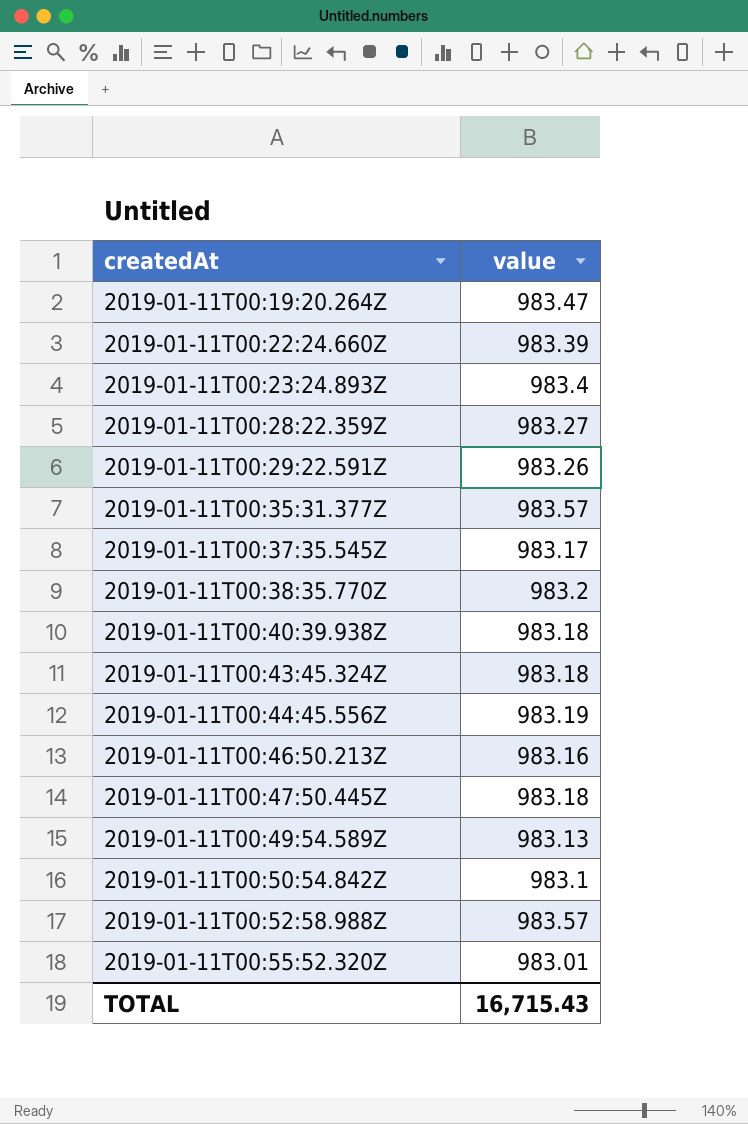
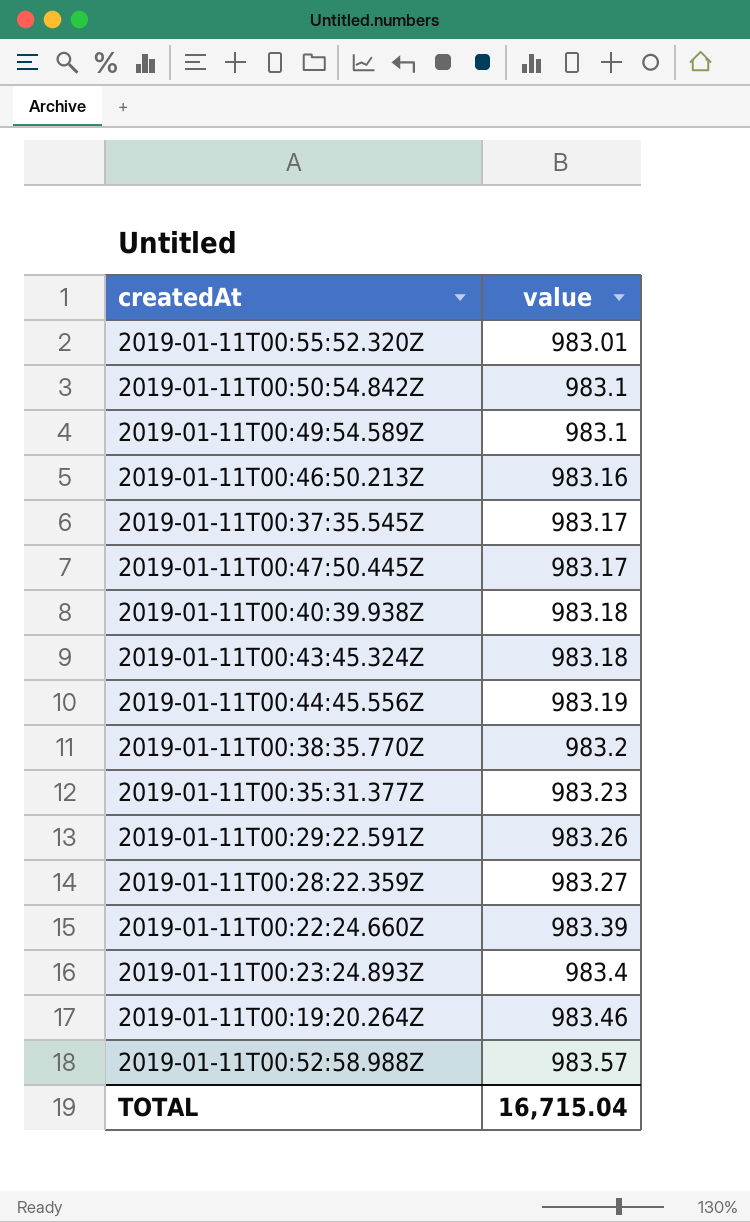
row order: createdAt ascending -> value ascending
2019-01-11T00:49:54.589Z | value: 983.13 -> 983.1
2019-01-11T00:47:50.445Z | value: 983.18 -> 983.17
2019-01-11T00:35:31.377Z | value: 983.57 -> 983.23
2019-01-11T00:19:20.264Z | value: 983.47 -> 983.46
TOTAL | value: 16,715.43 -> 16,715.04

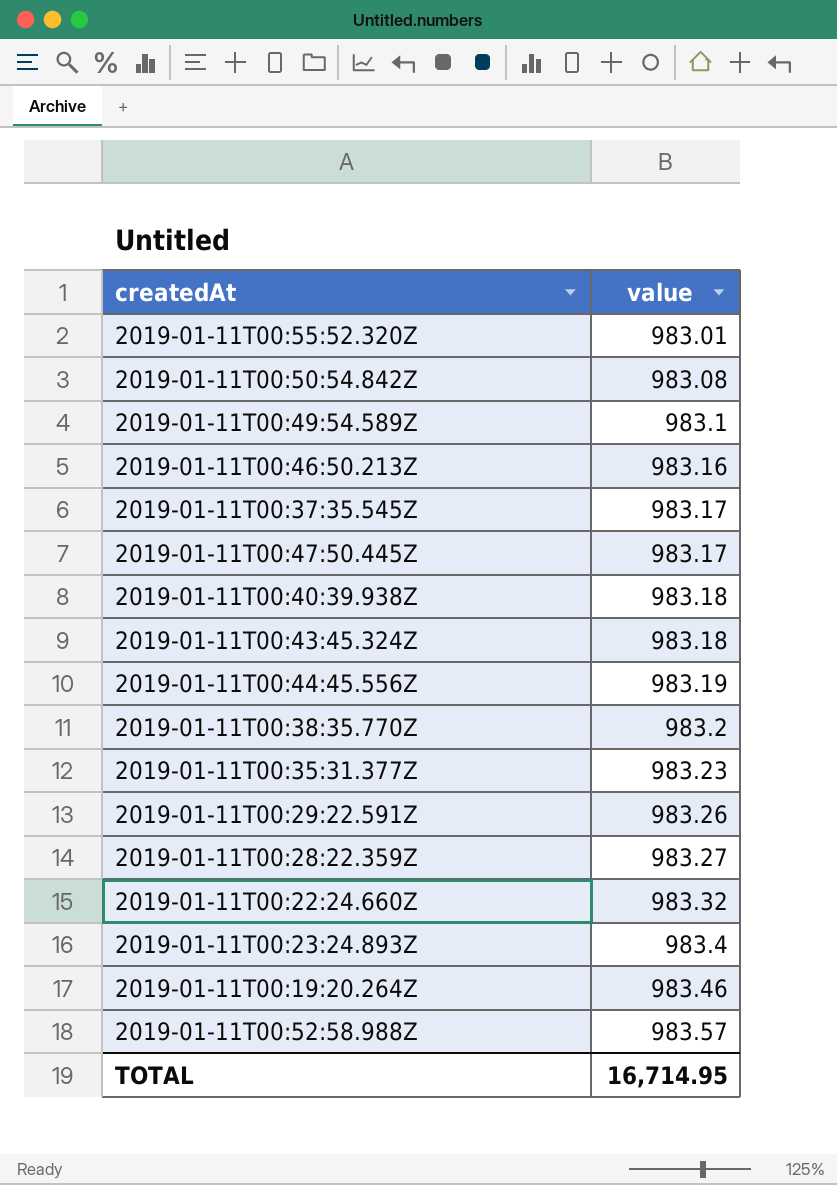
2019-01-11T00:50:54.842Z | value: 983.1 -> 983.08
2019-01-11T00:22:24.660Z | value: 983.39 -> 983.32
TOTAL | value: 16,715.04 -> 16,714.95

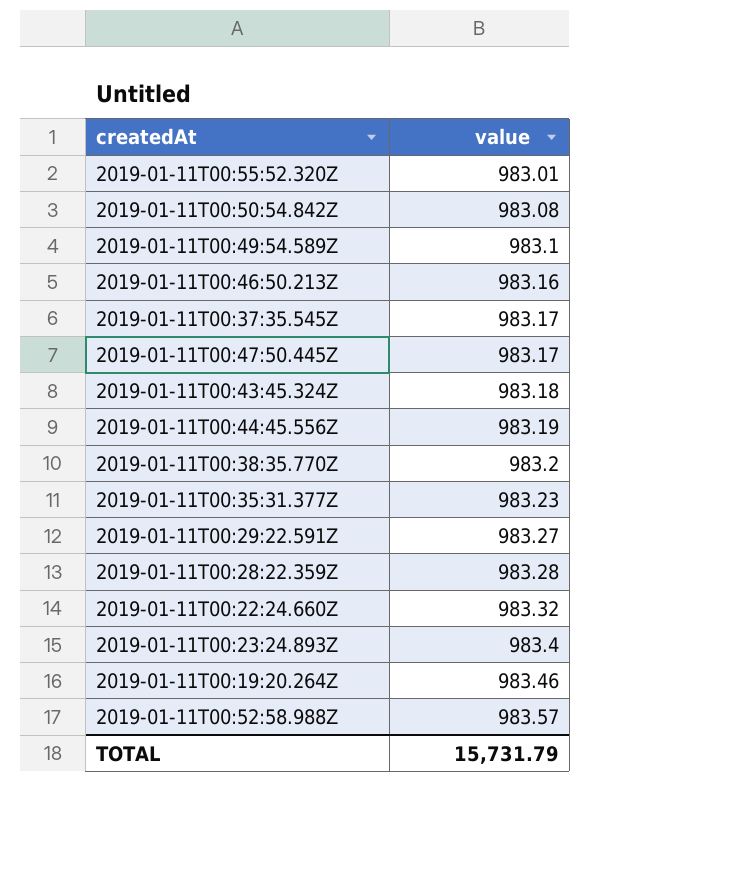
row 2019-01-11T00:40:39.938Z: 983.18 -> none
2019-01-11T00:29:22.591Z | value: 983.26 -> 983.27
2019-01-11T00:28:22.359Z | value: 983.27 -> 983.28
TOTAL | value: 16,714.95 -> 15,731.79

